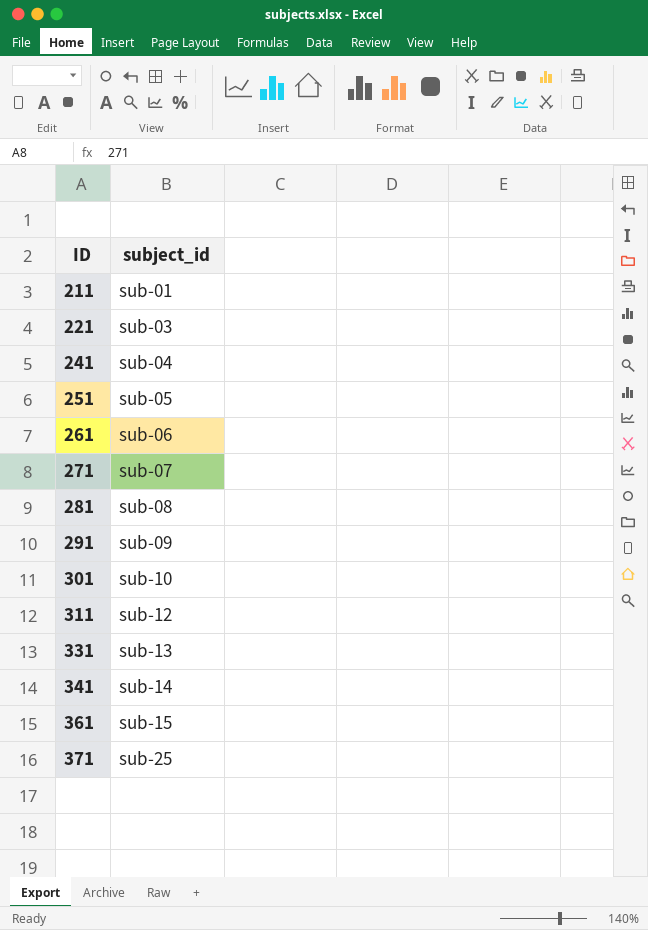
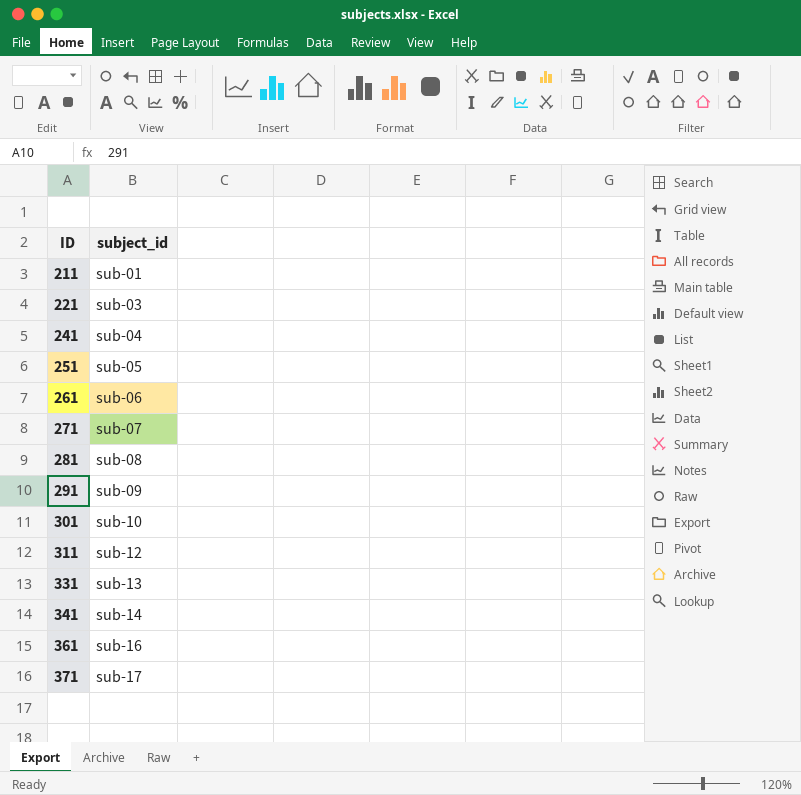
361 | subject_id: sub-15 -> sub-16
371 | subject_id: sub-25 -> sub-17

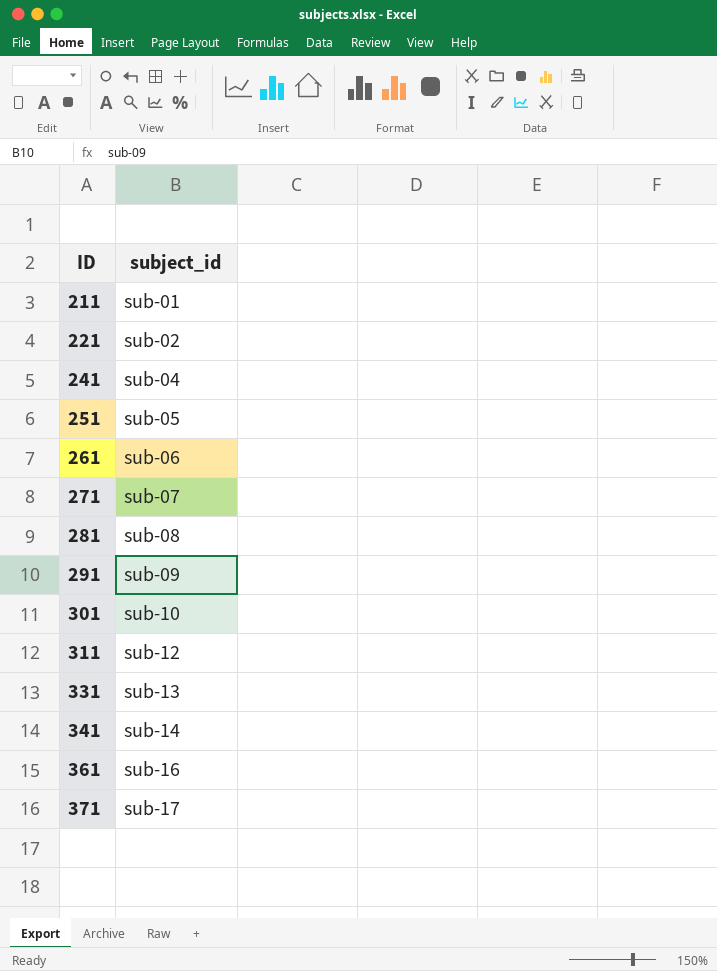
221 | subject_id: sub-03 -> sub-02

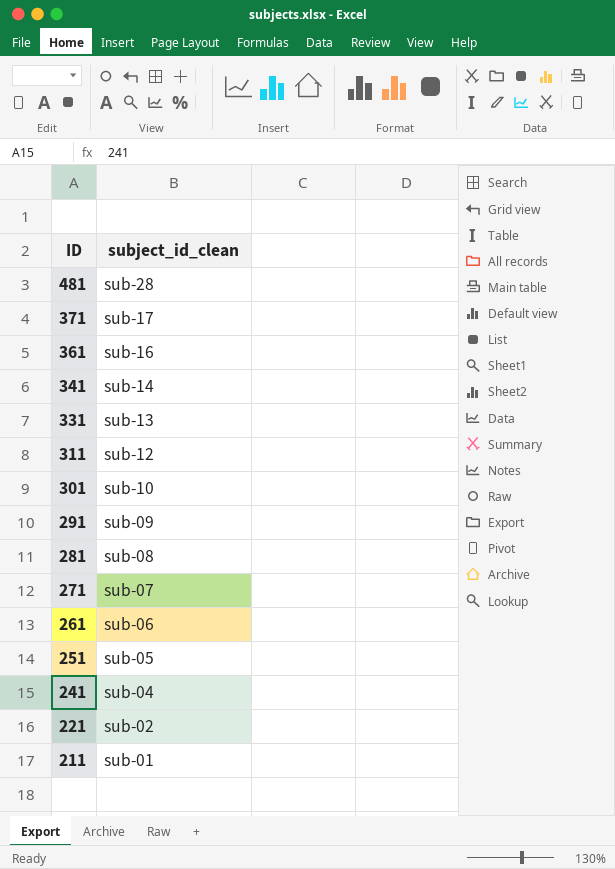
row order: ID ascending -> ID descending
column name: subject_id -> subject_id_clean
row 481: none -> sub-28

